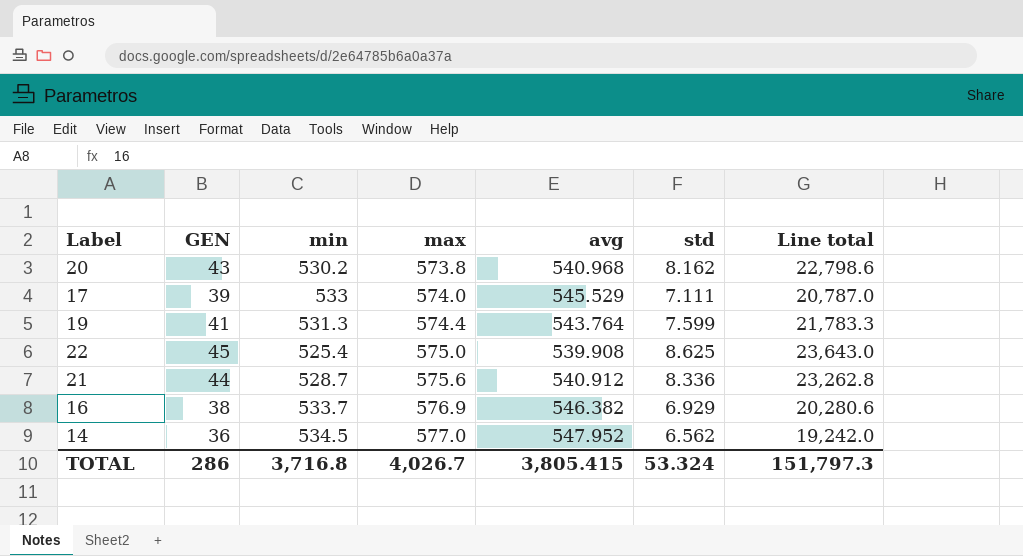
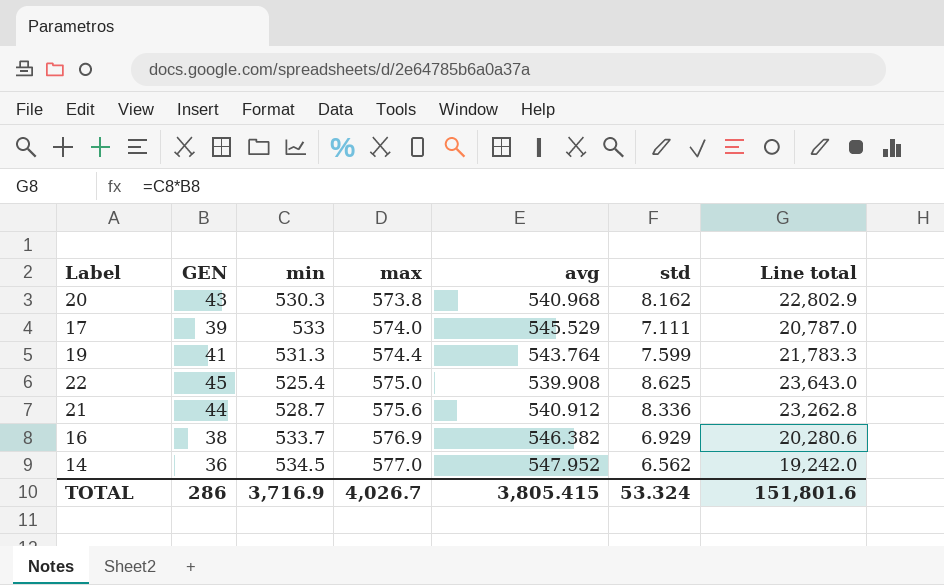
20 | min: 530.2 -> 530.3
20 | Line total: 22,798.6 -> 22,802.9
TOTAL | min: 3,716.8 -> 3,716.9
TOTAL | Line total: 151,797.3 -> 151,801.6

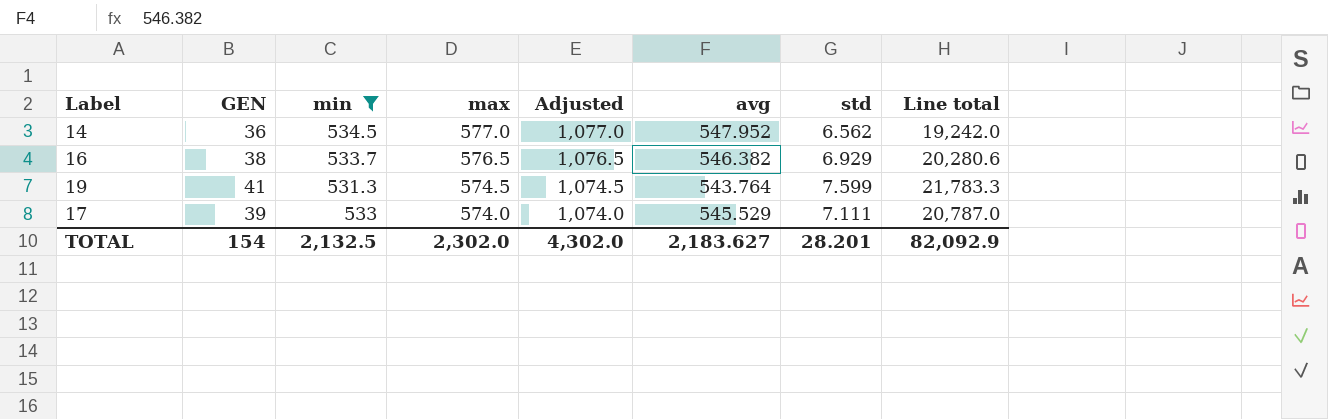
filter: none -> min >= 531.3
row order: max ascending -> max descending
column Adjusted | formula: none -> [max] + 500
16 | max: 576.9 -> 576.5
19 | max: 574.4 -> 574.5
TOTAL | GEN: 286 -> 154
TOTAL | min: 3,716.9 -> 2,132.5
TOTAL | max: 4,026.7 -> 2,302.0
TOTAL | avg: 3,805.415 -> 2,183.627
TOTAL | std: 53.324 -> 28.201
TOTAL | Line total: 151,801.6 -> 82,092.9

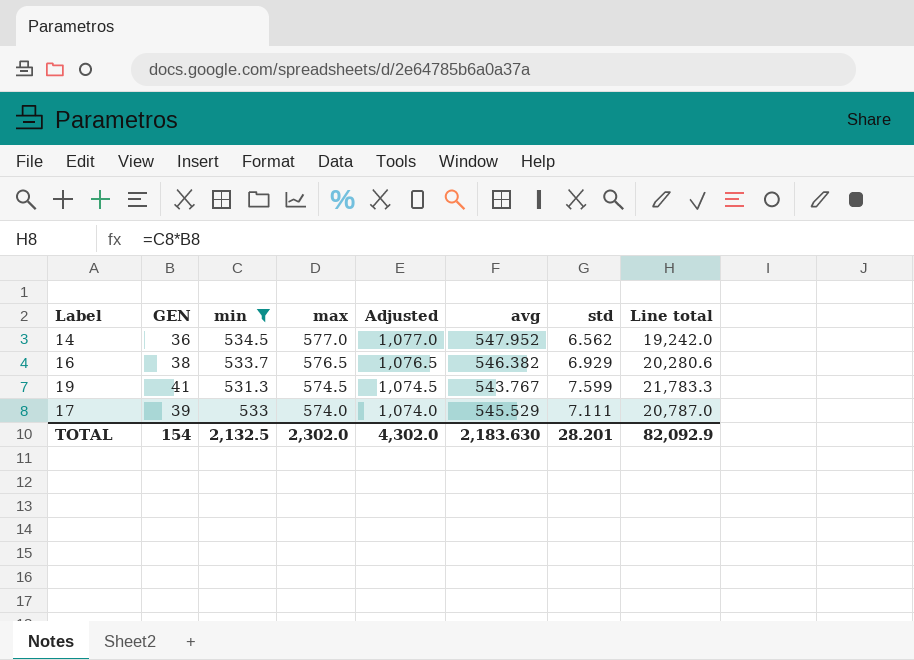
19 | avg: 543.764 -> 543.767
TOTAL | avg: 2,183.627 -> 2,183.630

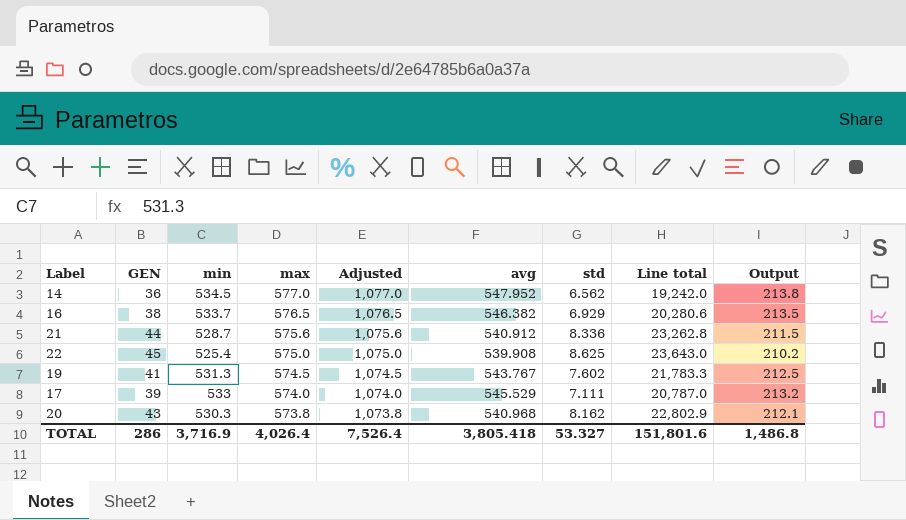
filter: min >= 531.3 -> none
column Output | formula: none -> [min] * 0.4
19 | std: 7.599 -> 7.602
TOTAL | GEN: 154 -> 286
TOTAL | min: 2,132.5 -> 3,716.9
TOTAL | max: 2,302.0 -> 4,026.4
TOTAL | Adjusted: 4,302.0 -> 7,526.4
TOTAL | avg: 2,183.630 -> 3,805.418
TOTAL | std: 28.201 -> 53.327
TOTAL | Line total: 82,092.9 -> 151,801.6

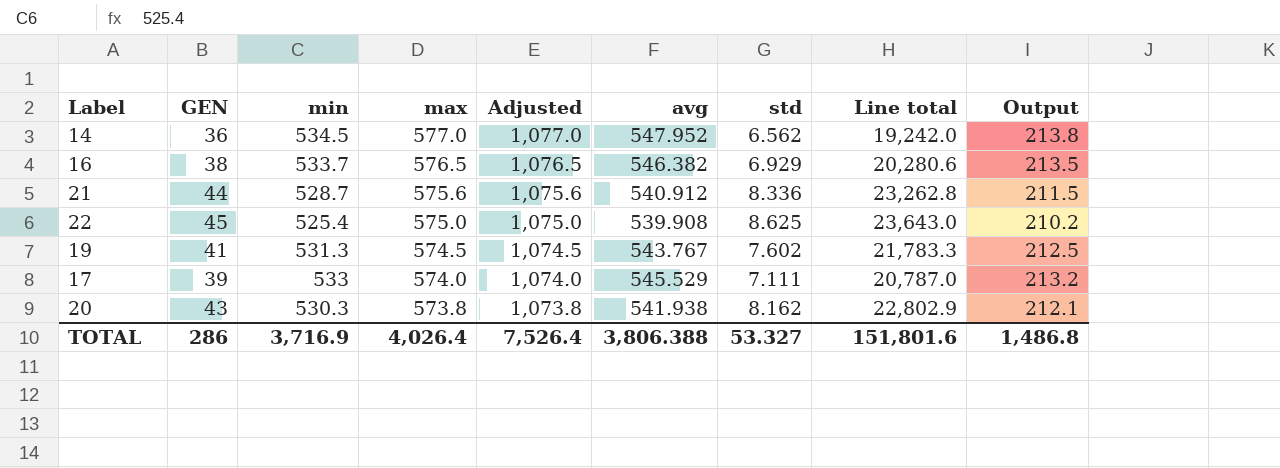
20 | avg: 540.968 -> 541.938
TOTAL | avg: 3,805.418 -> 3,806.388

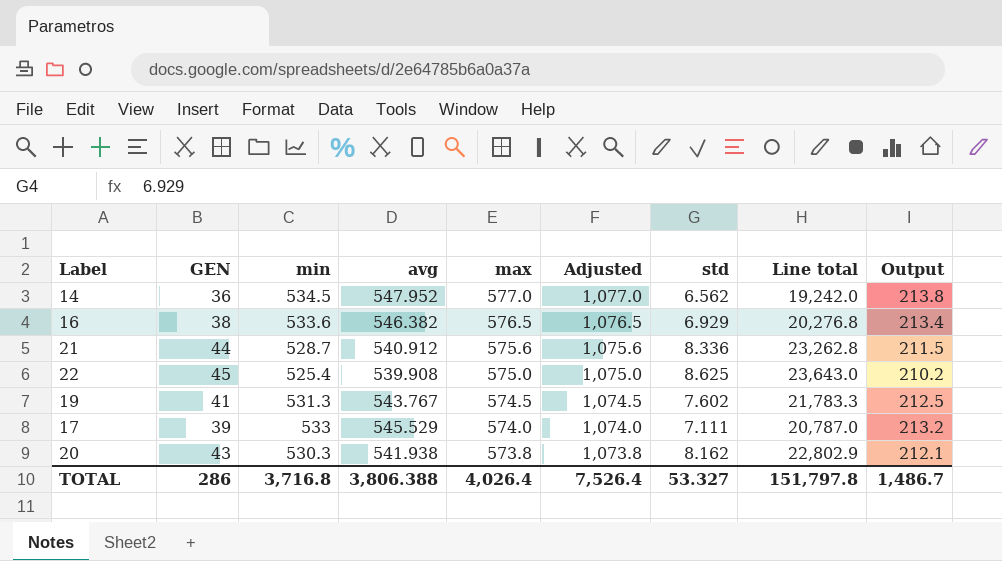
column avg | position: 6 -> 4
16 | min: 533.7 -> 533.6
16 | Line total: 20,280.6 -> 20,276.8
16 | Output: 213.5 -> 213.4
TOTAL | min: 3,716.9 -> 3,716.8
TOTAL | Line total: 151,801.6 -> 151,797.8
TOTAL | Output: 1,486.8 -> 1,486.7

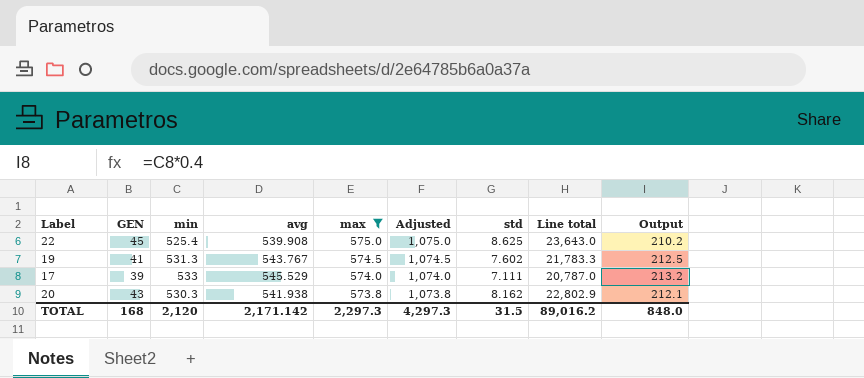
filter: none -> max <= 575.0
TOTAL | GEN: 286 -> 168
TOTAL | min: 3,716.8 -> 2,120
TOTAL | avg: 3,806.388 -> 2,171.142
TOTAL | max: 4,026.4 -> 2,297.3
TOTAL | Adjusted: 7,526.4 -> 4,297.3
TOTAL | std: 53.327 -> 31.5
TOTAL | Line total: 151,797.8 -> 89,016.2
TOTAL | Output: 1,486.7 -> 848.0

